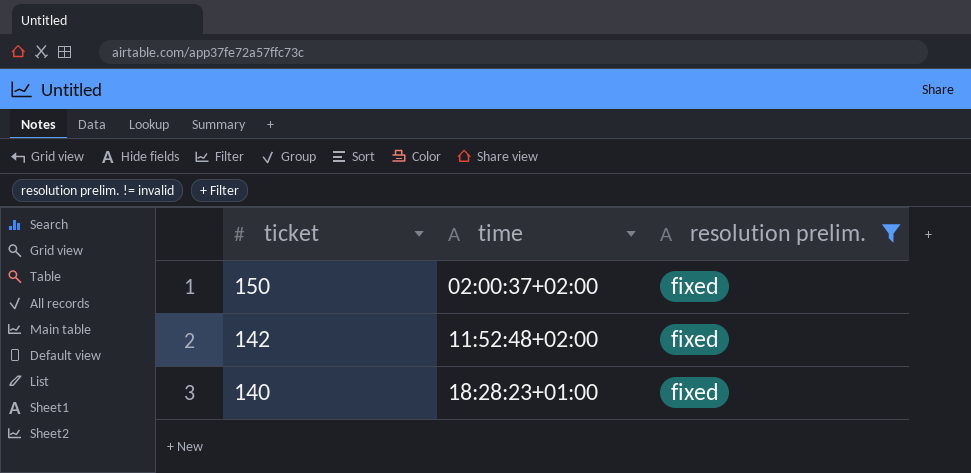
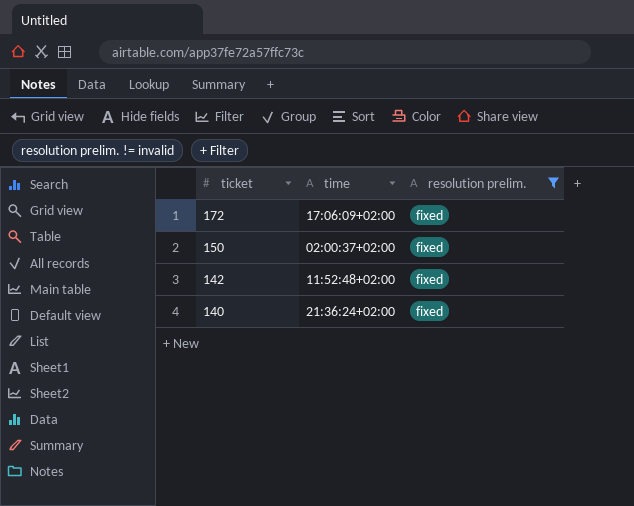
row 172: none -> 17:06:09+02:00 | fixed
140 | time: 18:28:23+01:00 -> 21:36:24+02:00

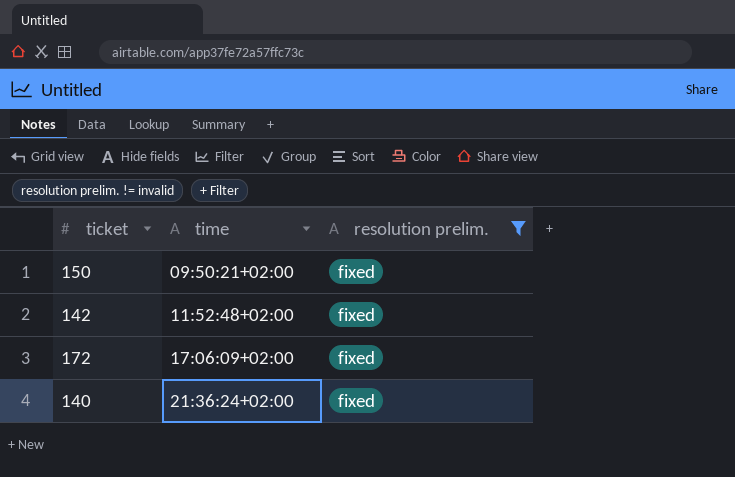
row order: ticket descending -> time ascending
150 | time: 02:00:37+02:00 -> 09:50:21+02:00

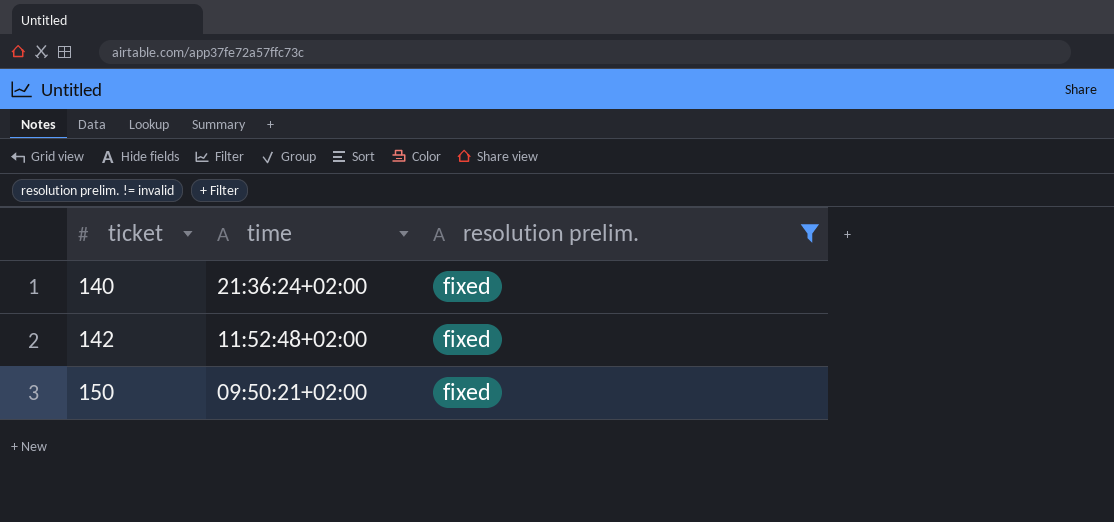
row order: time ascending -> ticket ascending
row 172: 17:06:09+02:00 | fixed -> none

